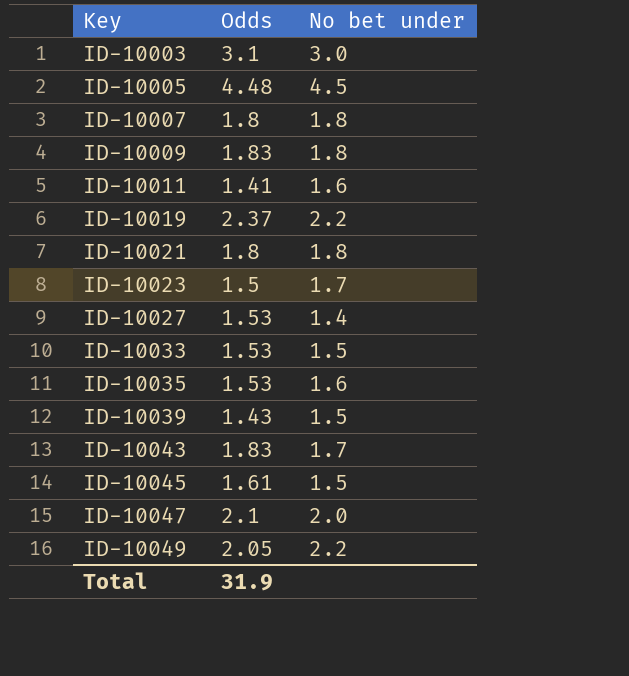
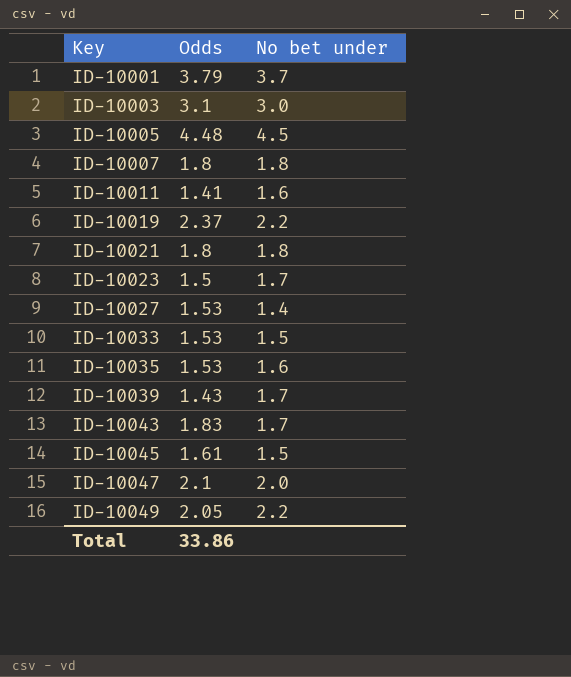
row ID-10009: 1.83 | 1.8 -> none
row ID-10001: none -> 3.79 | 3.7
ID-10039 | No bet under: 1.5 -> 1.7
Total | Odds: 31.9 -> 33.86

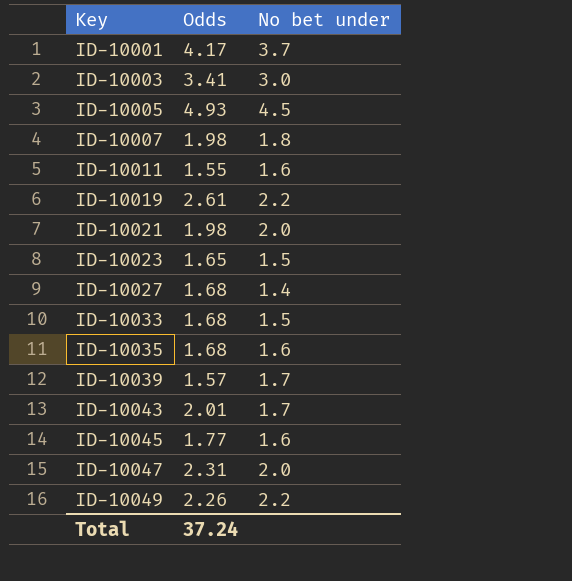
ID-10001 | Odds: 3.79 -> 4.17
ID-10003 | Odds: 3.1 -> 3.41
ID-10005 | Odds: 4.48 -> 4.93
ID-10007 | Odds: 1.8 -> 1.98
ID-10011 | Odds: 1.41 -> 1.55
ID-10019 | Odds: 2.37 -> 2.61
ID-10021 | Odds: 1.8 -> 1.98
ID-10021 | No bet under: 1.8 -> 2.0
ID-10023 | Odds: 1.5 -> 1.65
ID-10023 | No bet under: 1.7 -> 1.5
ID-10027 | Odds: 1.53 -> 1.68
ID-10033 | Odds: 1.53 -> 1.68
ID-10035 | Odds: 1.53 -> 1.68
ID-10039 | Odds: 1.43 -> 1.57
ID-10043 | Odds: 1.83 -> 2.01
ID-10045 | Odds: 1.61 -> 1.77
ID-10045 | No bet under: 1.5 -> 1.6
ID-10047 | Odds: 2.1 -> 2.31
ID-10049 | Odds: 2.05 -> 2.26
Total | Odds: 33.86 -> 37.24

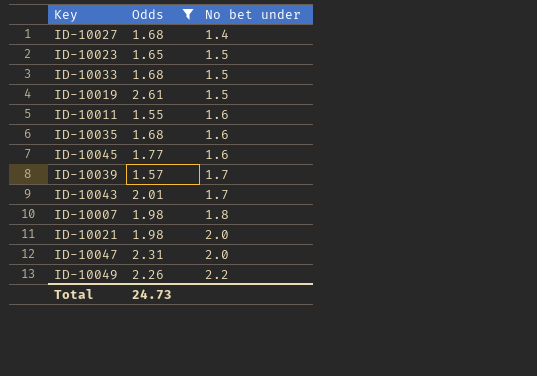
filter: none -> Odds <= 2.61
row order: Key ascending -> No bet under ascending
ID-10019 | No bet under: 2.2 -> 1.5
Total | Odds: 37.24 -> 24.73

